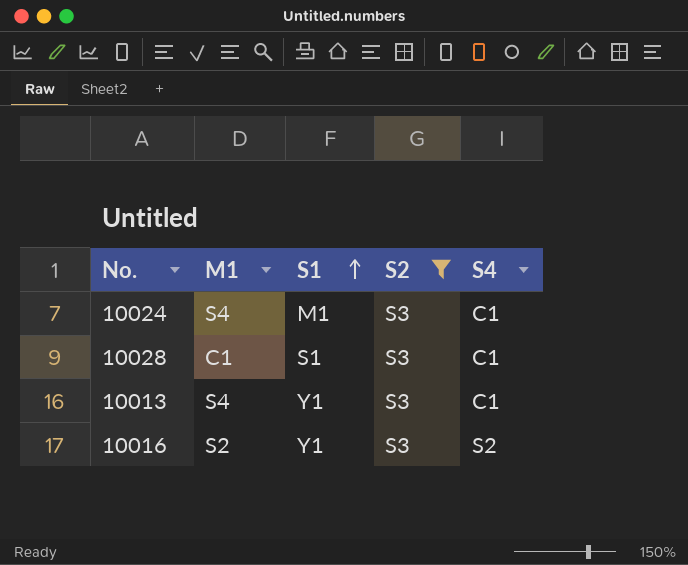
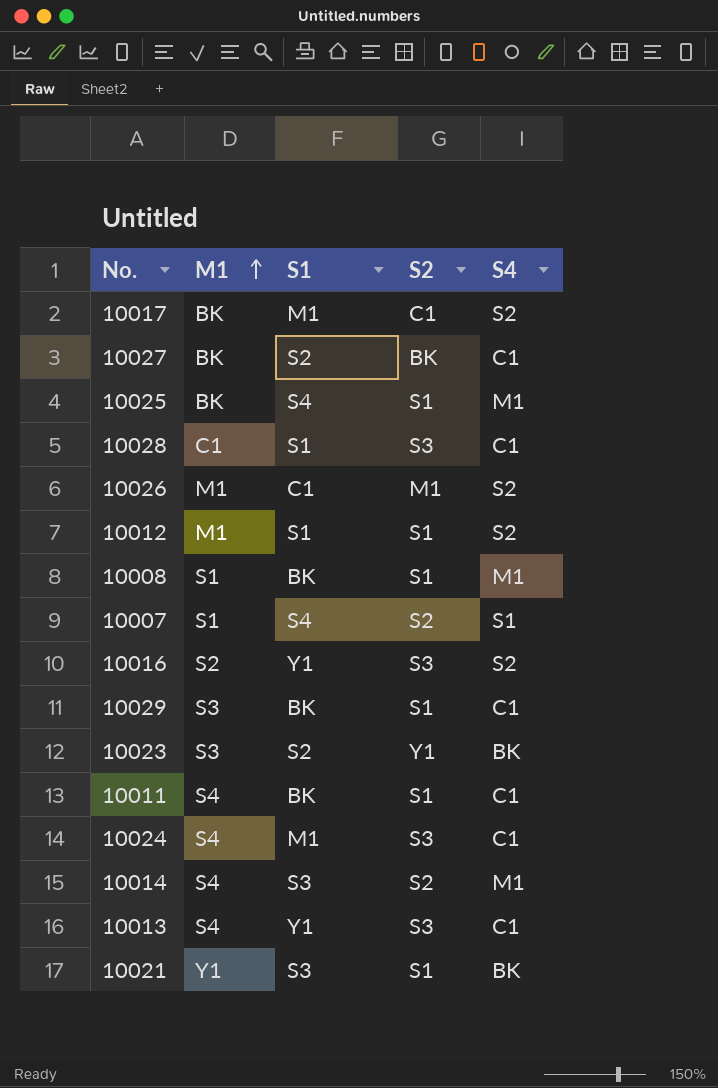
filter: S2 = S3 -> none
row order: S1 ascending -> M1 ascending

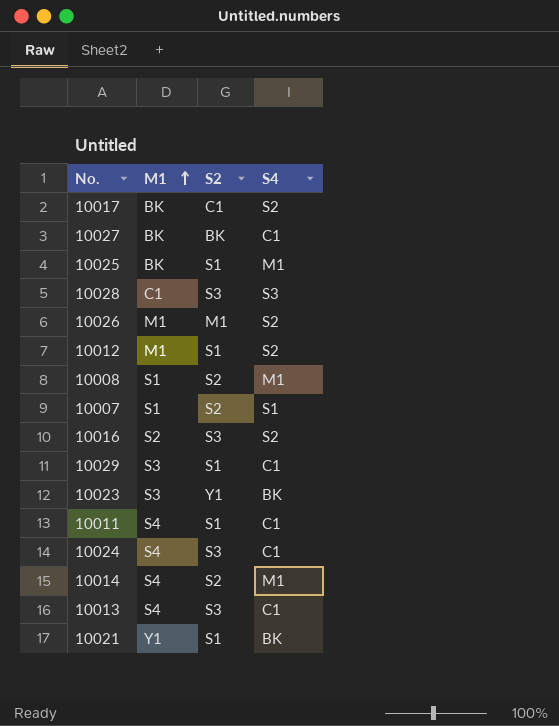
column S1 | position: 3 -> none
10028 | S4: C1 -> S3
10008 | S2: S1 -> S2

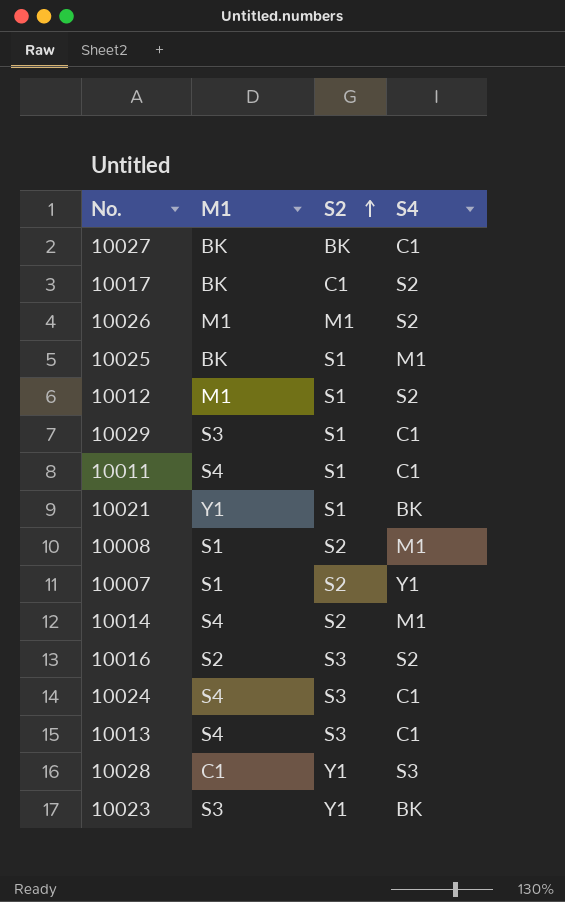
row order: M1 ascending -> S2 ascending
10007 | S4: S1 -> Y1
10028 | S2: S3 -> Y1

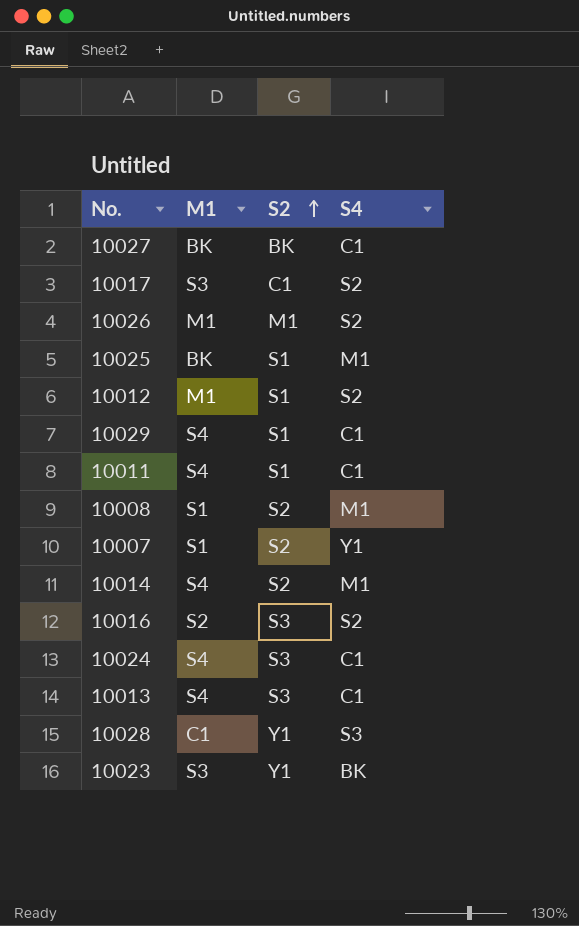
row 10021: Y1 | S1 | BK -> none
10017 | M1: BK -> S3
10029 | M1: S3 -> S4

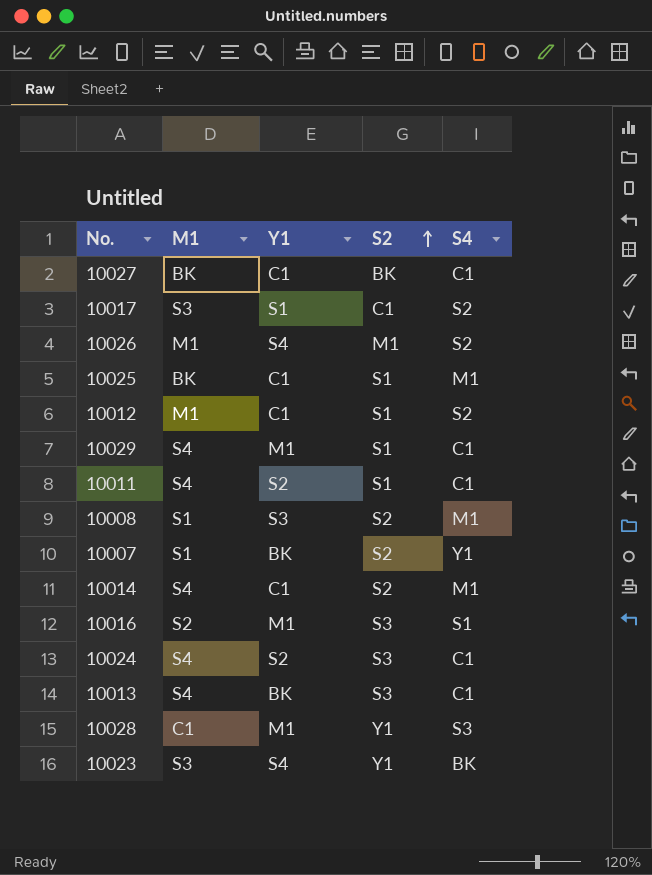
column Y1 | position: none -> 3
10016 | S4: S2 -> S1

